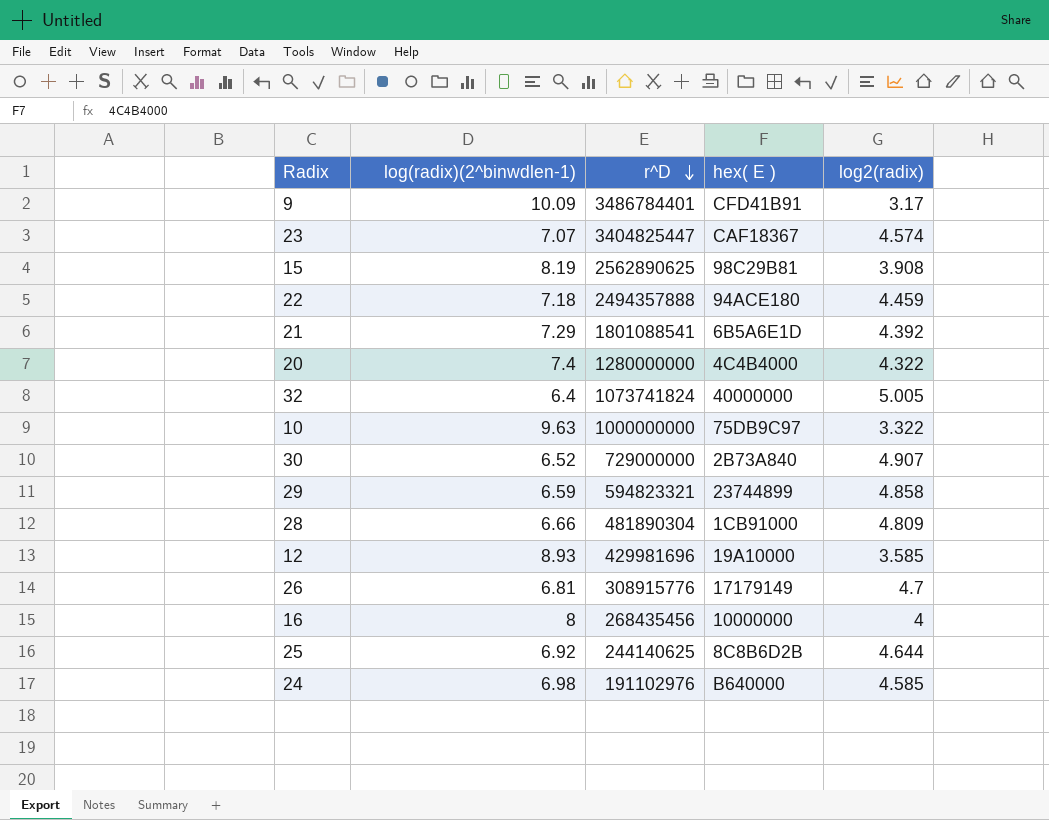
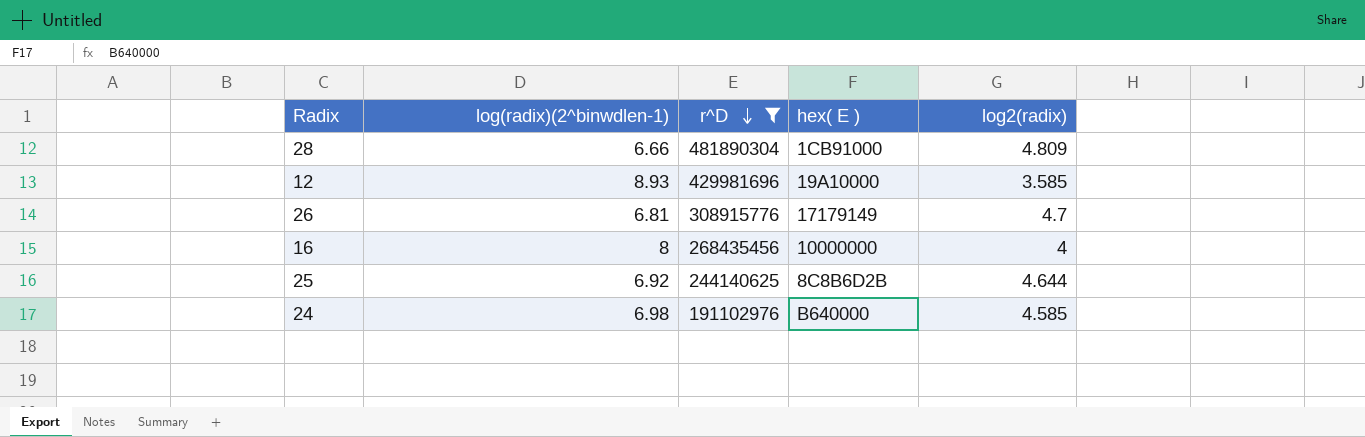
filter: none -> r^D <= 481890304

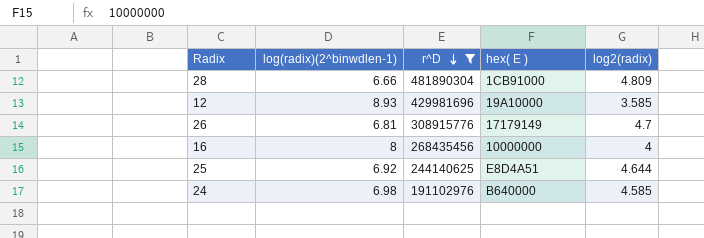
25 | hex( E ): 8C8B6D2B -> E8D4A51

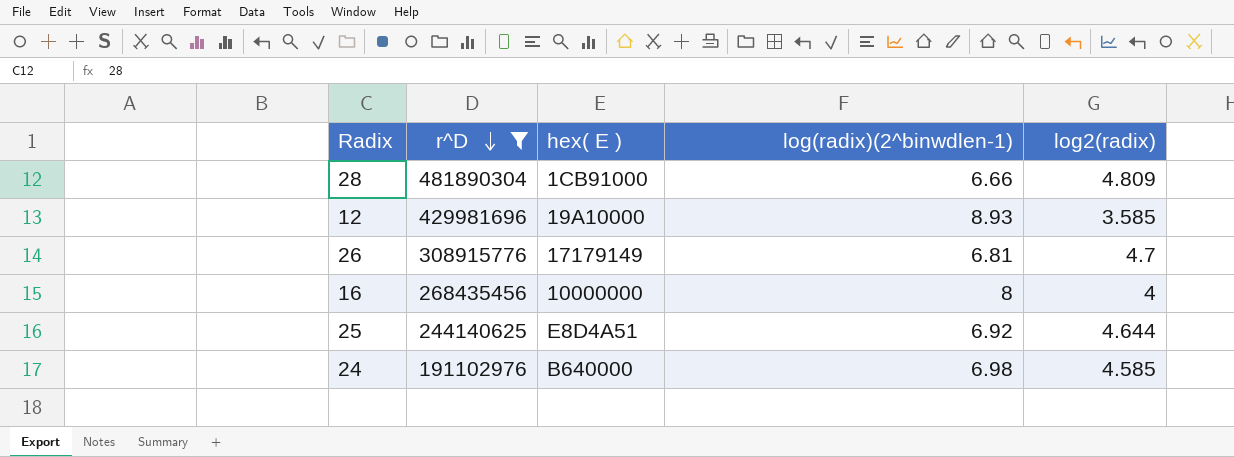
column log(radix)(2^binwdlen-1) | position: 2 -> 4

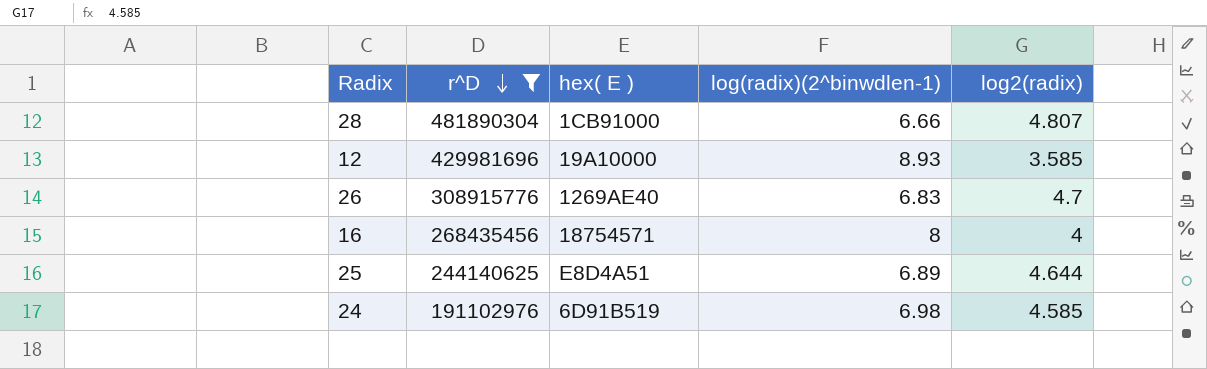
28 | log2(radix): 4.809 -> 4.807
26 | hex( E ): 17179149 -> 1269AE40
26 | log(radix)(2^binwdlen-1): 6.81 -> 6.83
16 | hex( E ): 10000000 -> 18754571
25 | log(radix)(2^binwdlen-1): 6.92 -> 6.89
24 | hex( E ): B640000 -> 6D91B519

